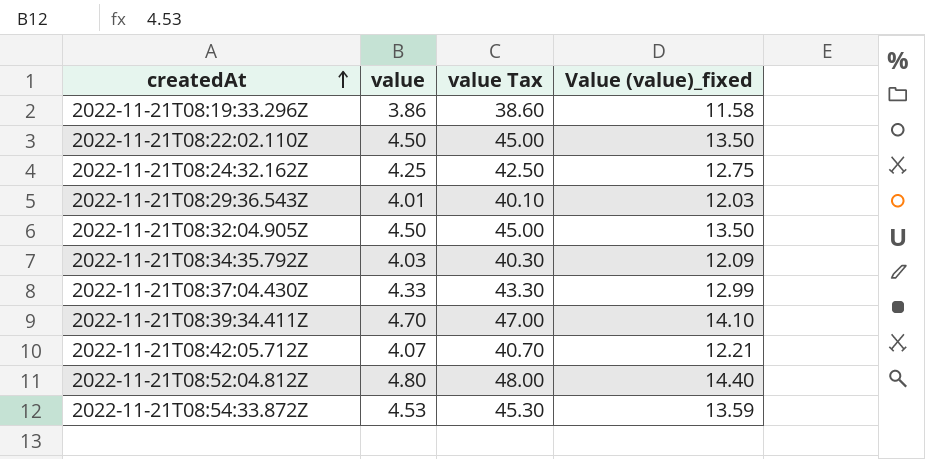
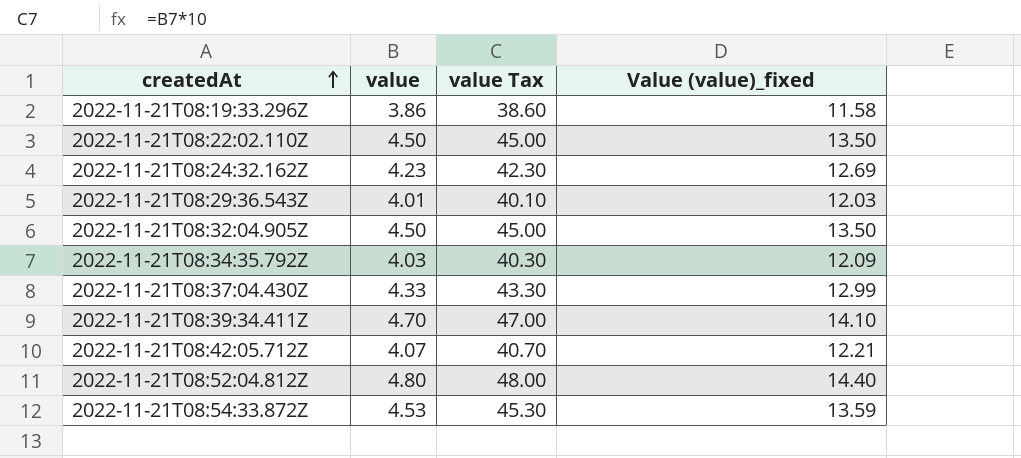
2022-11-21T08:24:32.162Z | value: 4.25 -> 4.23
2022-11-21T08:24:32.162Z | value Tax: 42.50 -> 42.30
2022-11-21T08:24:32.162Z | Value (value)_fixed: 12.75 -> 12.69

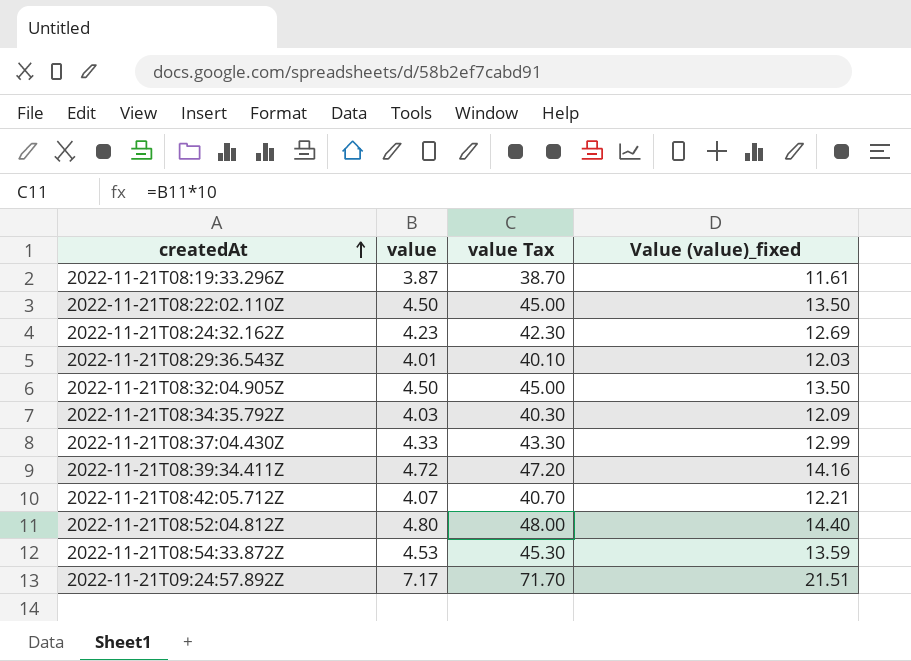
2022-11-21T08:19:33.296Z | value: 3.86 -> 3.87
2022-11-21T08:19:33.296Z | value Tax: 38.60 -> 38.70
2022-11-21T08:19:33.296Z | Value (value)_fixed: 11.58 -> 11.61
2022-11-21T08:39:34.411Z | value: 4.70 -> 4.72
2022-11-21T08:39:34.411Z | value Tax: 47.00 -> 47.20
2022-11-21T08:39:34.411Z | Value (value)_fixed: 14.10 -> 14.16
row 2022-11-21T09:24:57.892Z: none -> 7.17 | 71.70 | 21.51

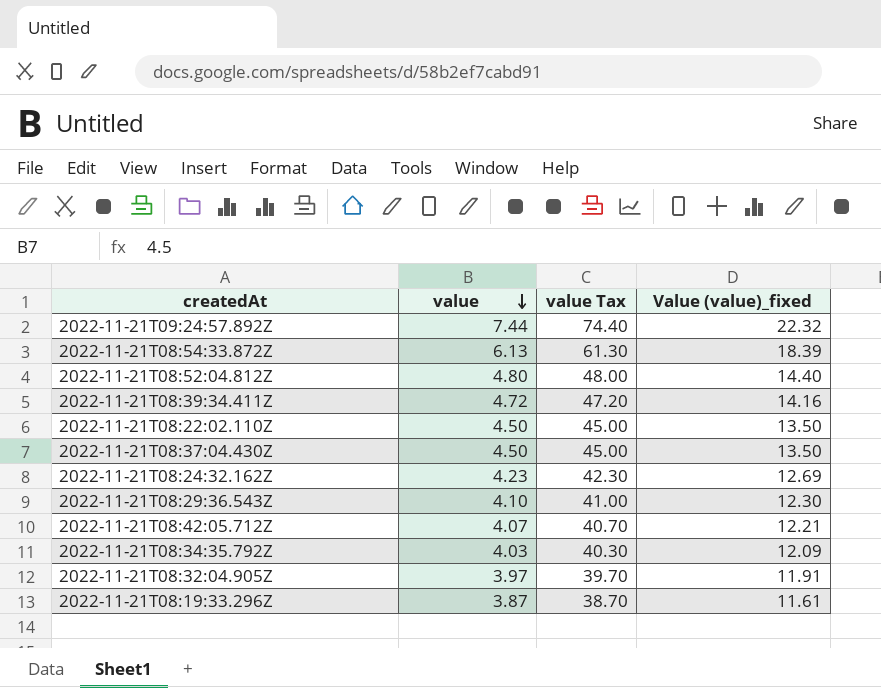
row order: createdAt ascending -> value descending
2022-11-21T09:24:57.892Z | value: 7.17 -> 7.44
2022-11-21T09:24:57.892Z | value Tax: 71.70 -> 74.40
2022-11-21T09:24:57.892Z | Value (value)_fixed: 21.51 -> 22.32
2022-11-21T08:54:33.872Z | value: 4.53 -> 6.13
2022-11-21T08:54:33.872Z | value Tax: 45.30 -> 61.30
2022-11-21T08:54:33.872Z | Value (value)_fixed: 13.59 -> 18.39
2022-11-21T08:37:04.430Z | value: 4.33 -> 4.50
2022-11-21T08:37:04.430Z | value Tax: 43.30 -> 45.00
2022-11-21T08:37:04.430Z | Value (value)_fixed: 12.99 -> 13.50
2022-11-21T08:29:36.543Z | value: 4.01 -> 4.10
2022-11-21T08:29:36.543Z | value Tax: 40.10 -> 41.00
2022-11-21T08:29:36.543Z | Value (value)_fixed: 12.03 -> 12.30
2022-11-21T08:32:04.905Z | value: 4.50 -> 3.97
2022-11-21T08:32:04.905Z | value Tax: 45.00 -> 39.70
2022-11-21T08:32:04.905Z | Value (value)_fixed: 13.50 -> 11.91

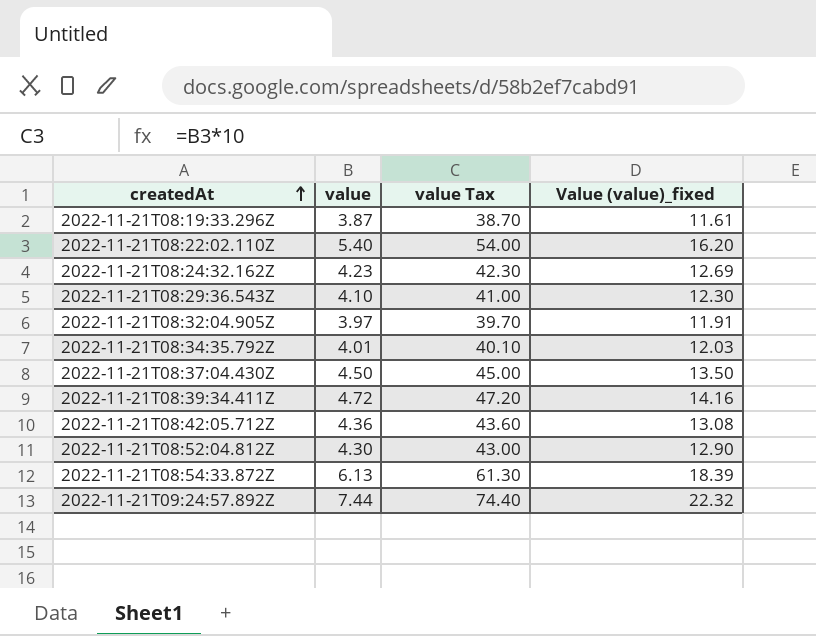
row order: value descending -> createdAt ascending
2022-11-21T08:22:02.110Z | value: 4.50 -> 5.40
2022-11-21T08:22:02.110Z | value Tax: 45.00 -> 54.00
2022-11-21T08:22:02.110Z | Value (value)_fixed: 13.50 -> 16.20
2022-11-21T08:34:35.792Z | value: 4.03 -> 4.01
2022-11-21T08:34:35.792Z | value Tax: 40.30 -> 40.10
2022-11-21T08:34:35.792Z | Value (value)_fixed: 12.09 -> 12.03
2022-11-21T08:42:05.712Z | value: 4.07 -> 4.36
2022-11-21T08:42:05.712Z | value Tax: 40.70 -> 43.60
2022-11-21T08:42:05.712Z | Value (value)_fixed: 12.21 -> 13.08
2022-11-21T08:52:04.812Z | value: 4.80 -> 4.30
2022-11-21T08:52:04.812Z | value Tax: 48.00 -> 43.00
2022-11-21T08:52:04.812Z | Value (value)_fixed: 14.40 -> 12.90

